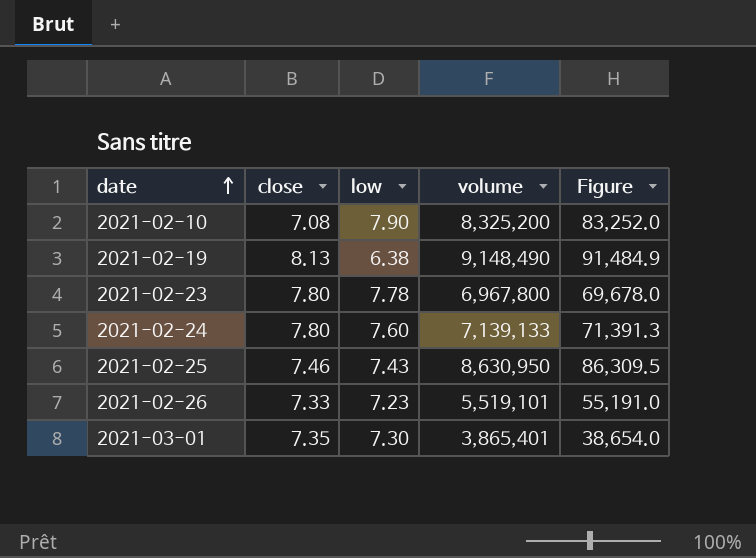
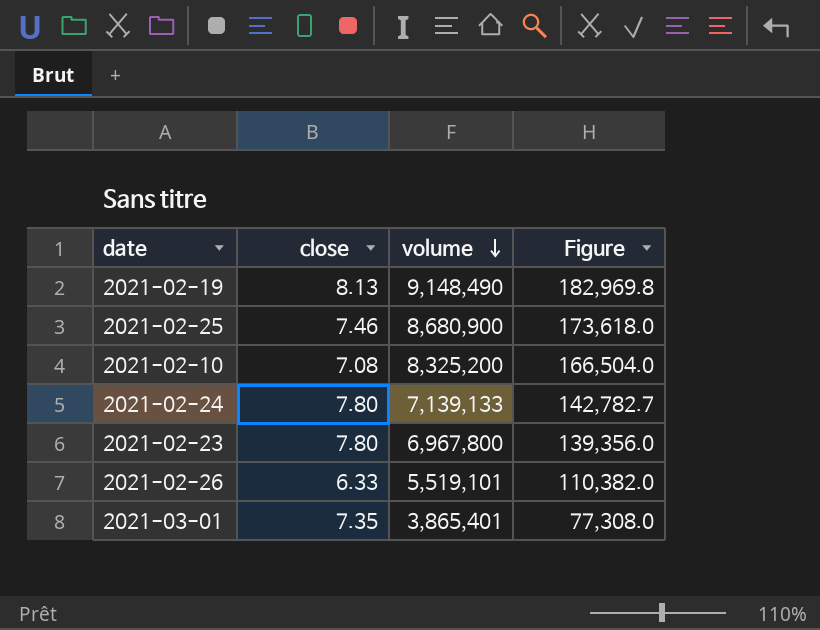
row order: date ascending -> volume descending
column low | position: 3 -> none
column Figure | formula: [volume] * 0.01 -> [volume] * 0.02
2021-02-25 | volume: 8,630,950 -> 8,680,900
2021-02-26 | close: 7.33 -> 6.33

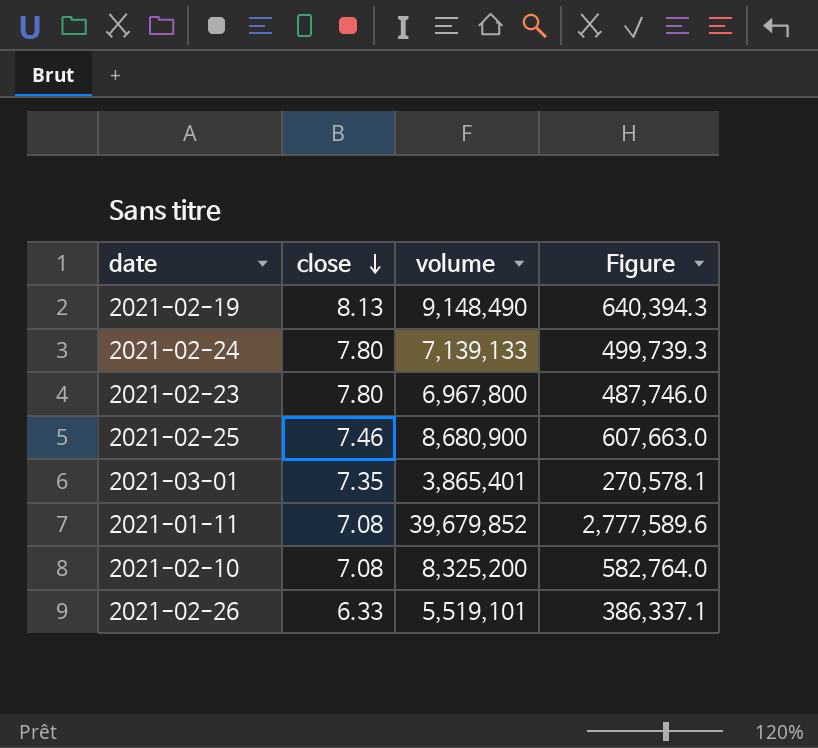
row order: volume descending -> close descending
column Figure | formula: [volume] * 0.02 -> [volume] * 0.07
row 2021-01-11: none -> 7.08 | 39,679,852 | 2,777,589.6

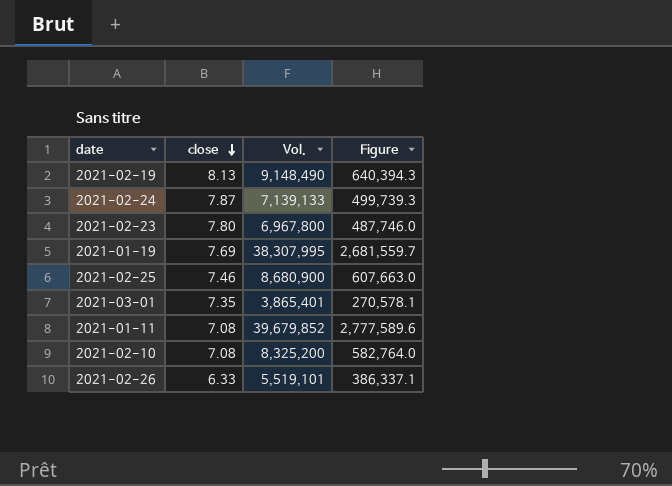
column name: volume -> Vol.
2021-02-24 | close: 7.80 -> 7.87
row 2021-01-19: none -> 7.69 | 38,307,995 | 2,681,559.7

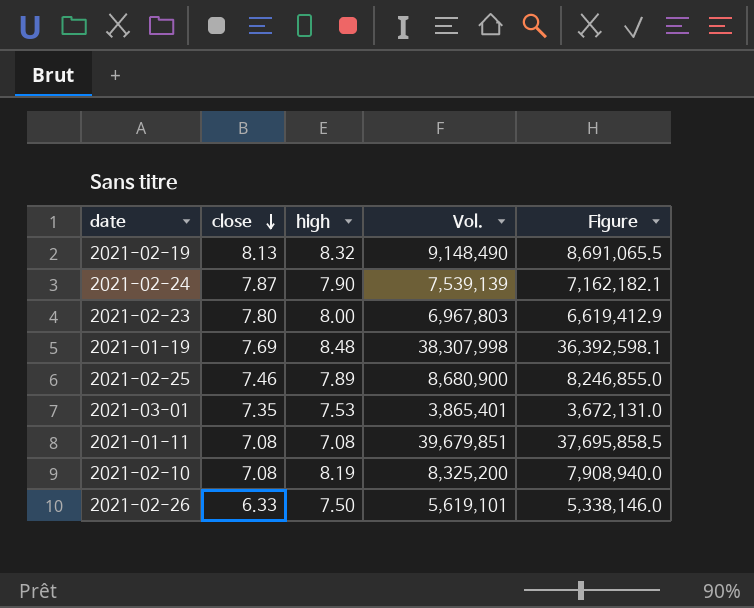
column high | position: none -> 3
column Figure | formula: [Vol.] * 0.07 -> [Vol.] * 0.95
2021-02-24 | Vol.: 7,139,133 -> 7,539,139
2021-02-23 | Vol.: 6,967,800 -> 6,967,803
2021-01-19 | Vol.: 38,307,995 -> 38,307,998
2021-01-11 | Vol.: 39,679,852 -> 39,679,851
2021-02-26 | Vol.: 5,519,101 -> 5,619,101

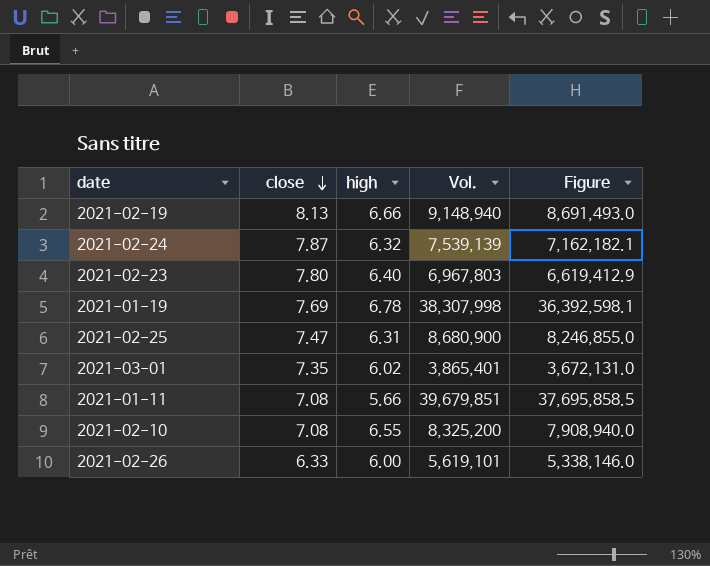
2021-02-19 | high: 8.32 -> 6.66
2021-02-19 | Vol.: 9,148,490 -> 9,148,940
2021-02-19 | Figure: 8,691,065.5 -> 8,691,493.0
2021-02-24 | high: 7.90 -> 6.32
2021-02-23 | high: 8.00 -> 6.40
2021-01-19 | high: 8.48 -> 6.78
2021-02-25 | close: 7.46 -> 7.47
2021-02-25 | high: 7.89 -> 6.31
2021-03-01 | high: 7.53 -> 6.02
2021-01-11 | high: 7.08 -> 5.66
2021-02-10 | high: 8.19 -> 6.55
2021-02-26 | high: 7.50 -> 6.00

